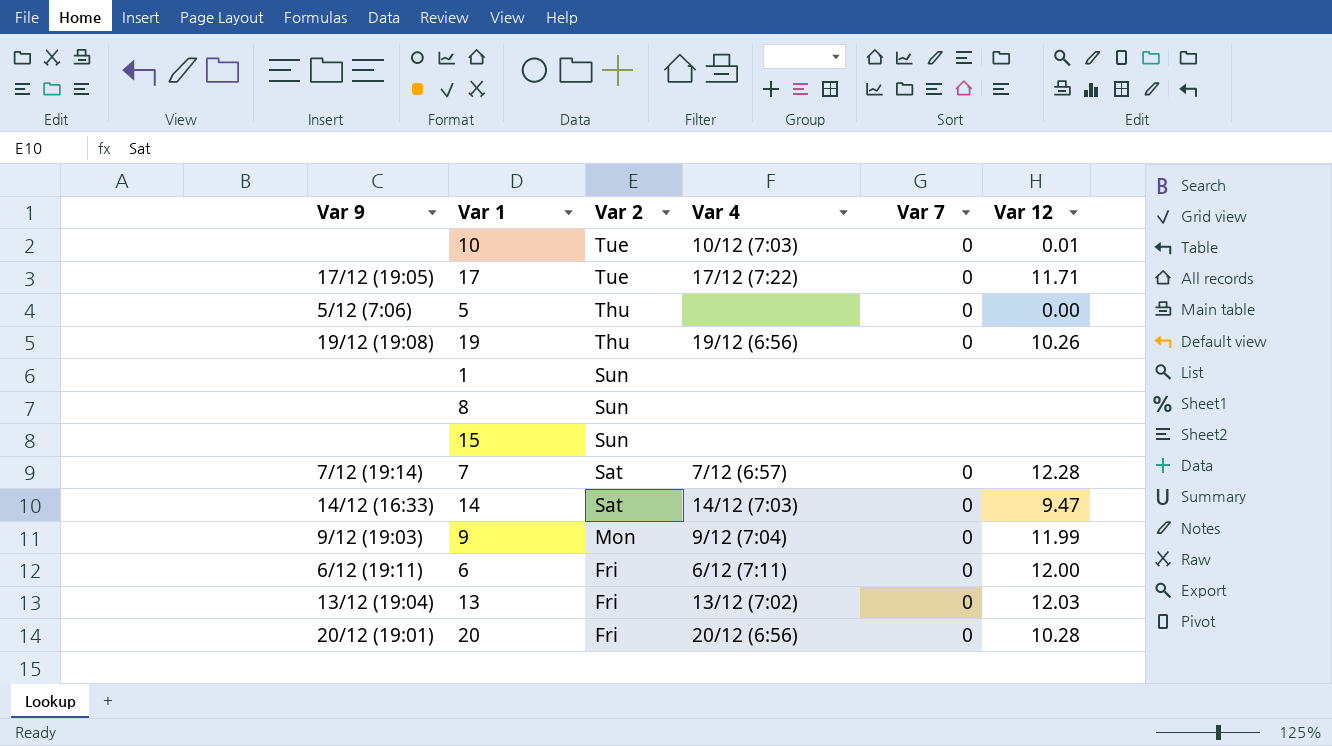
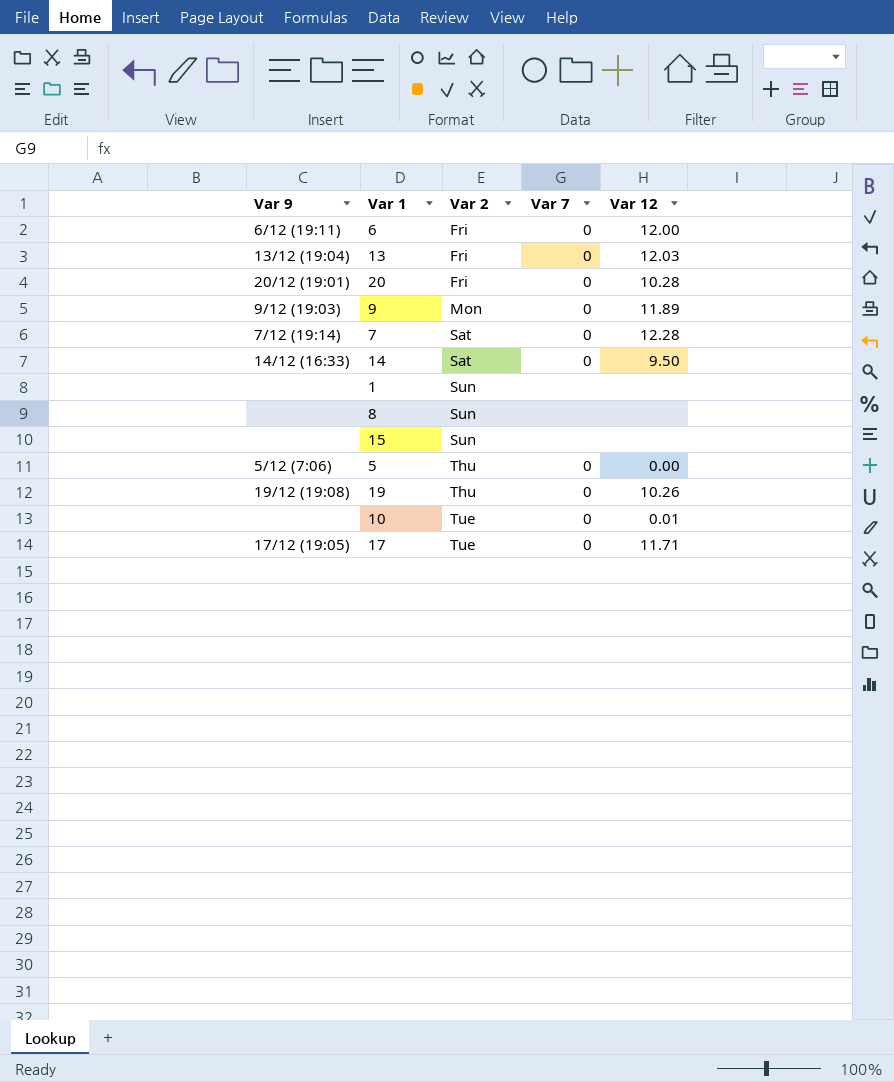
row order: Var 2 descending -> Var 2 ascending
column Var 4 | position: 4 -> none
9 | Var 12: 11.99 -> 11.89
14 | Var 12: 9.47 -> 9.50

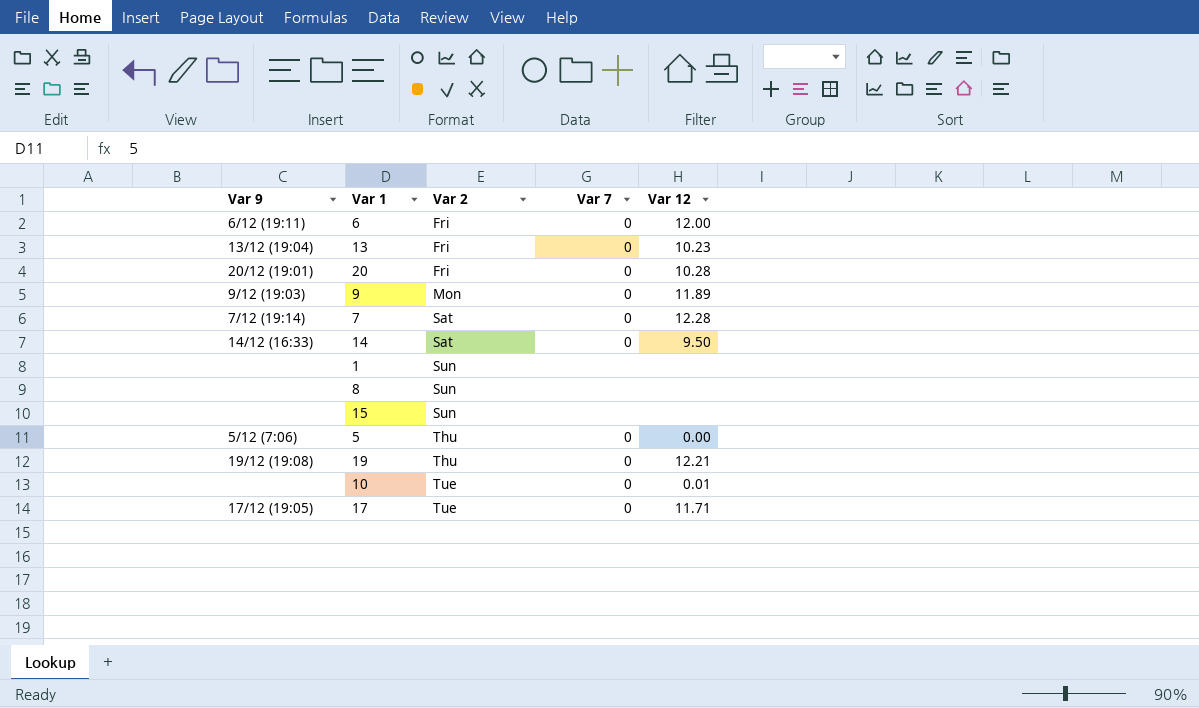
13 | Var 12: 12.03 -> 10.23
19 | Var 12: 10.26 -> 12.21

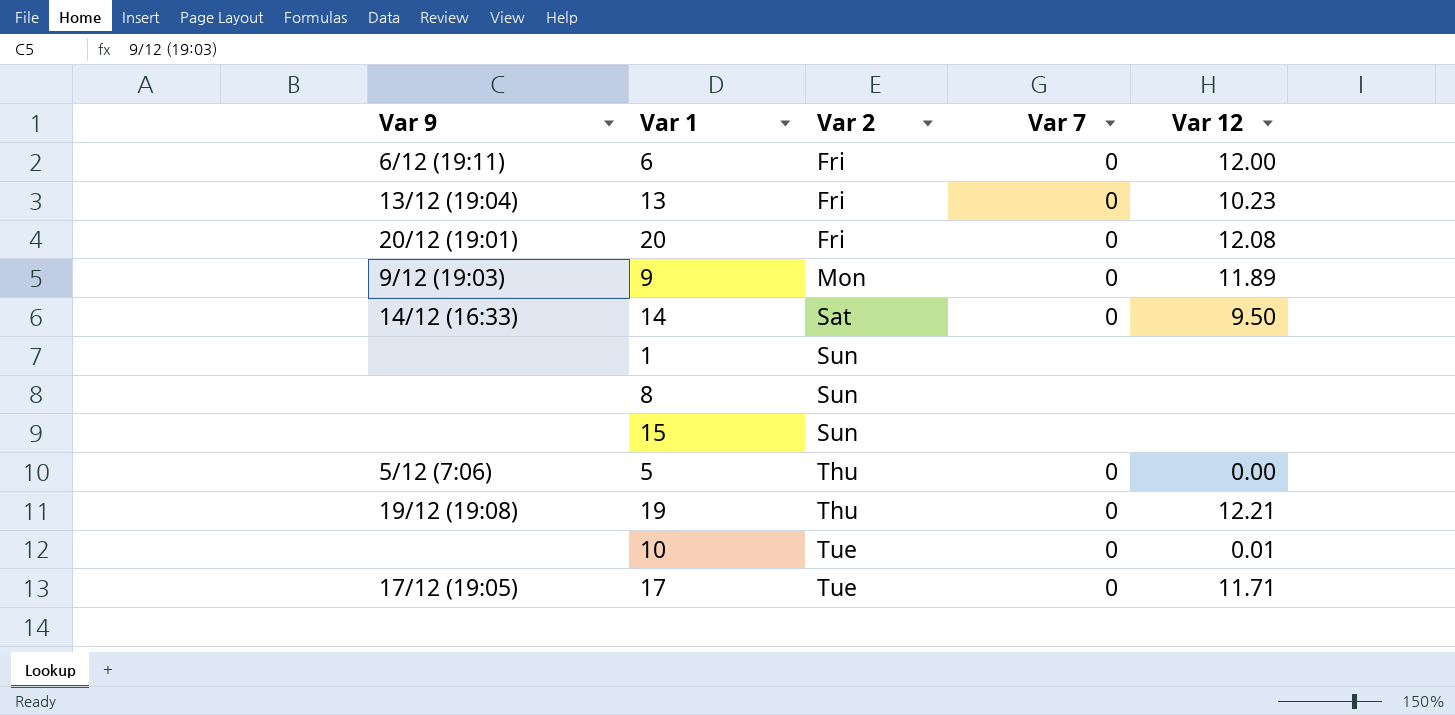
row 7: 7/12 (19:14) | Sat | 0 | 12.28 -> none
20 | Var 12: 10.28 -> 12.08

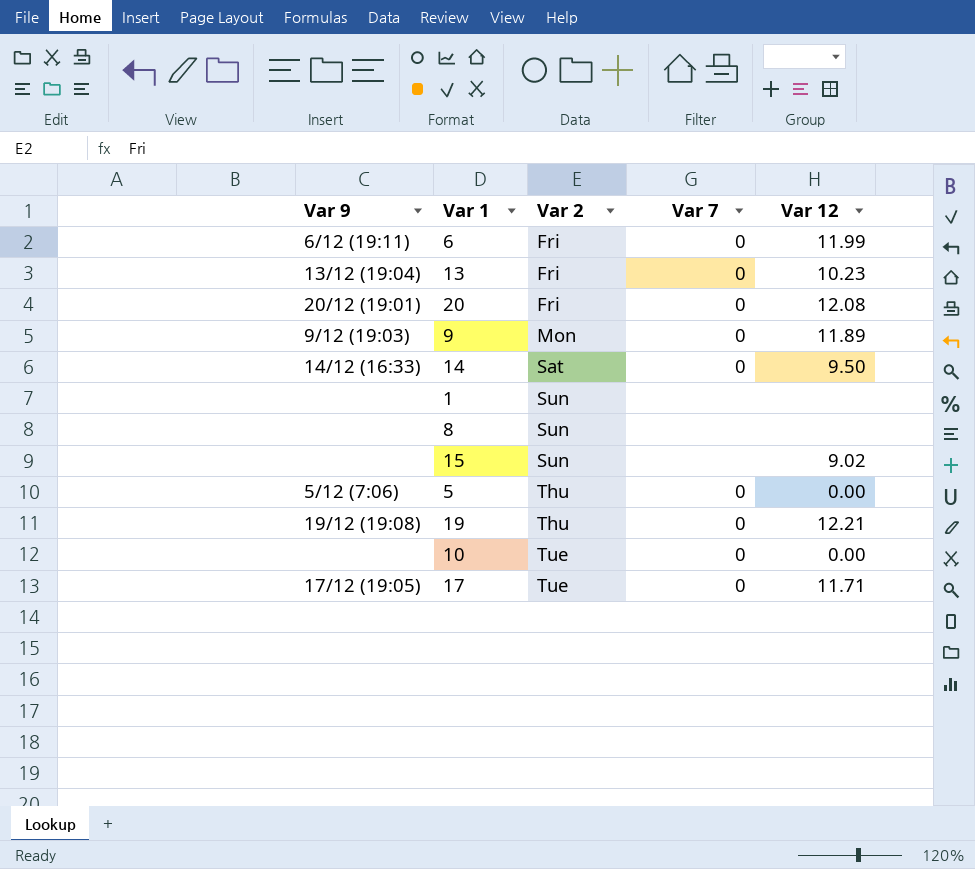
6 | Var 12: 12.00 -> 11.99
15 | Var 12: none -> 9.02
10 | Var 12: 0.01 -> 0.00

